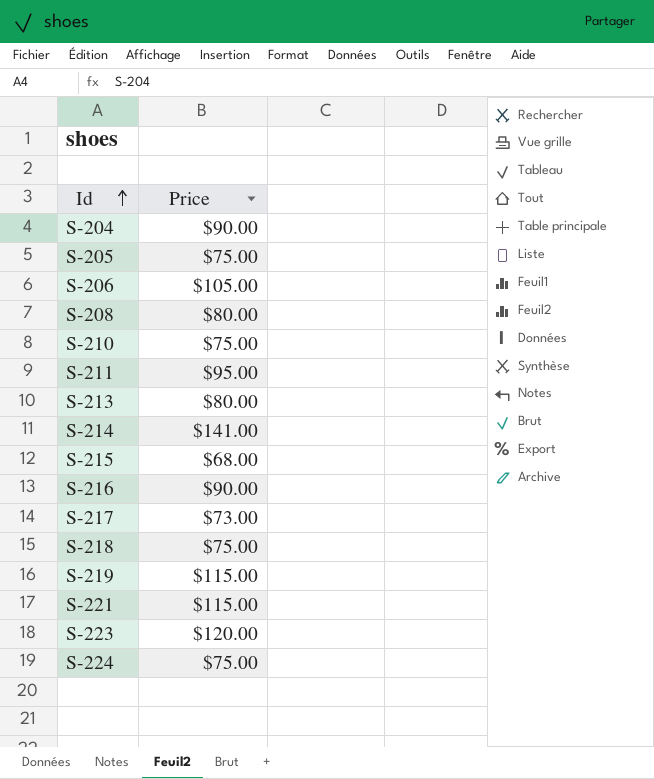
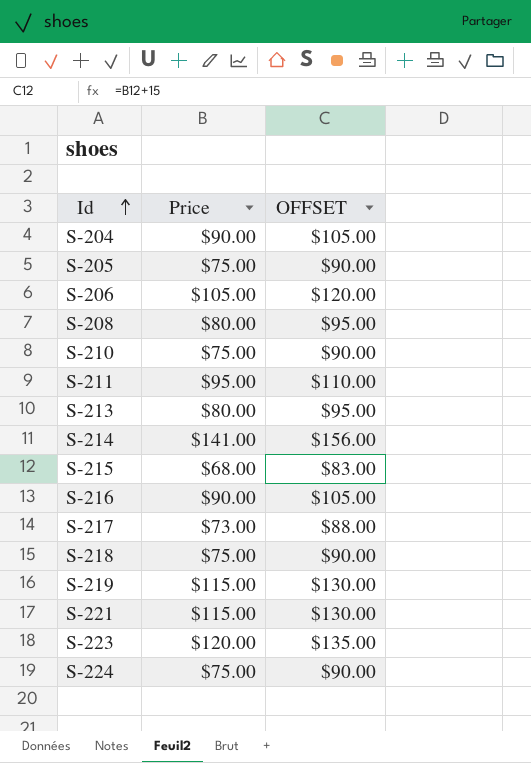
column OFFSET | formula: none -> [Price] + 15

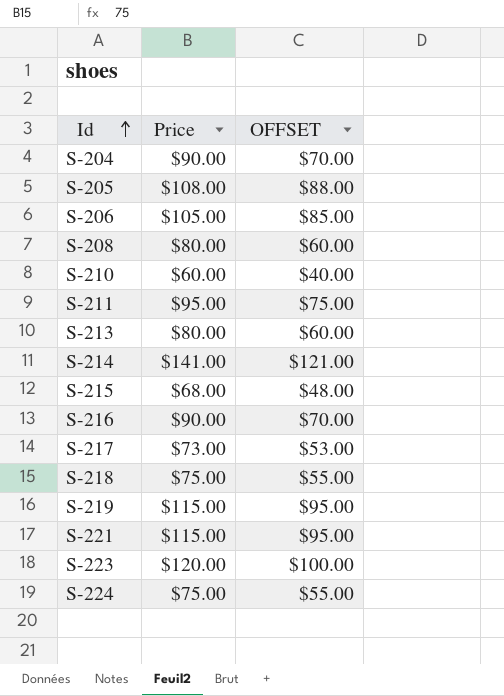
column OFFSET | formula: [Price] + 15 -> [Price] - 20
S-205 | Price: $75.00 -> $108.00
S-210 | Price: $75.00 -> $60.00

